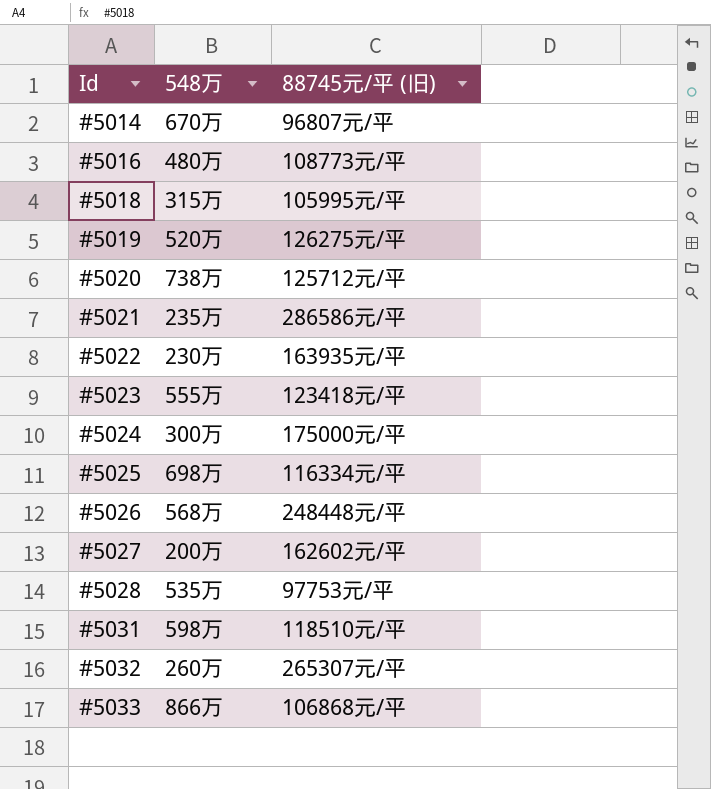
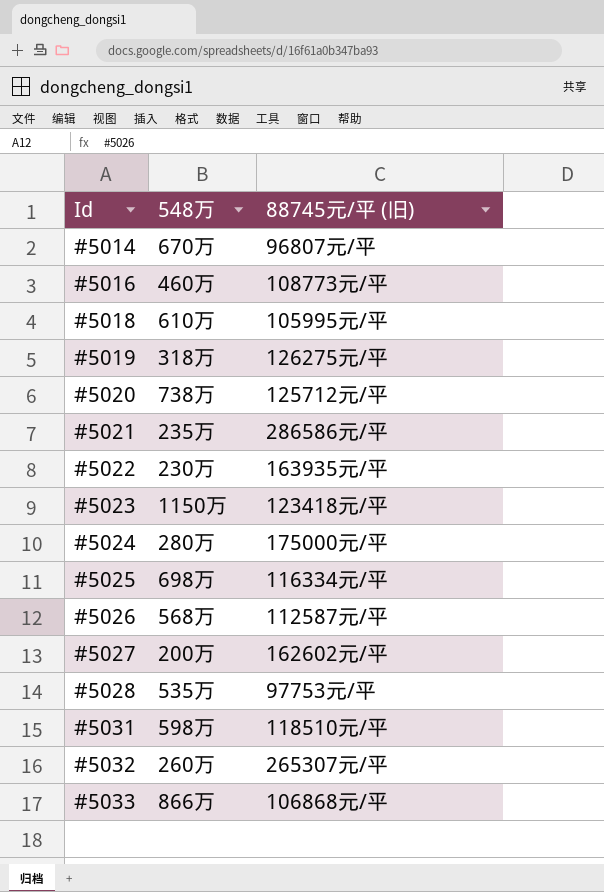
#5016 | 548万: 480万 -> 460万
#5018 | 548万: 315万 -> 610万
#5019 | 548万: 520万 -> 318万
#5023 | 548万: 555万 -> 1150万
#5024 | 548万: 300万 -> 280万
#5026 | 88745元/平 (旧): 248448元/平 -> 112587元/平

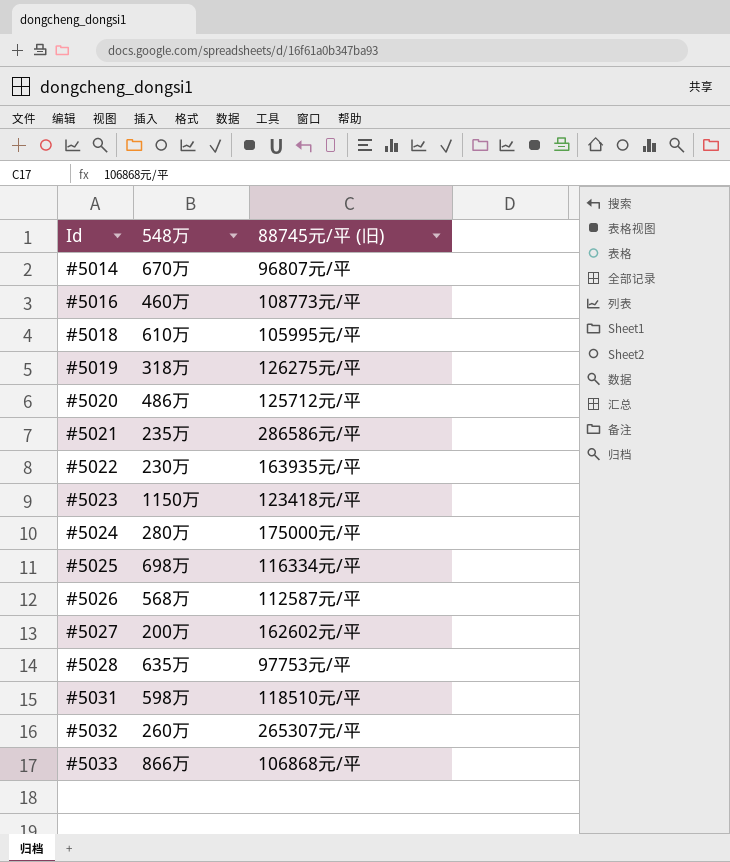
#5020 | 548万: 738万 -> 486万
#5028 | 548万: 535万 -> 635万

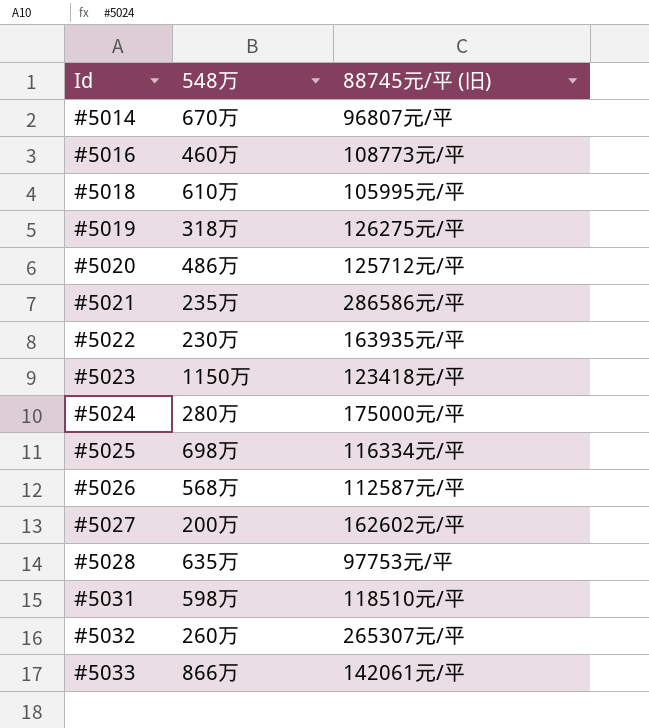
#5033 | 88745元/平 (旧): 106868元/平 -> 142061元/平

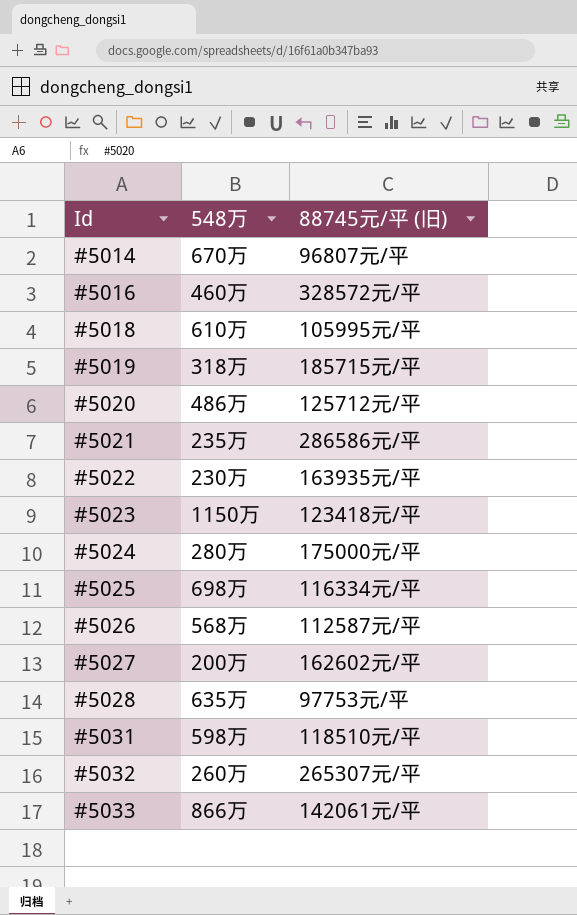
#5016 | 88745元/平 (旧): 108773元/平 -> 328572元/平
#5019 | 88745元/平 (旧): 126275元/平 -> 185715元/平

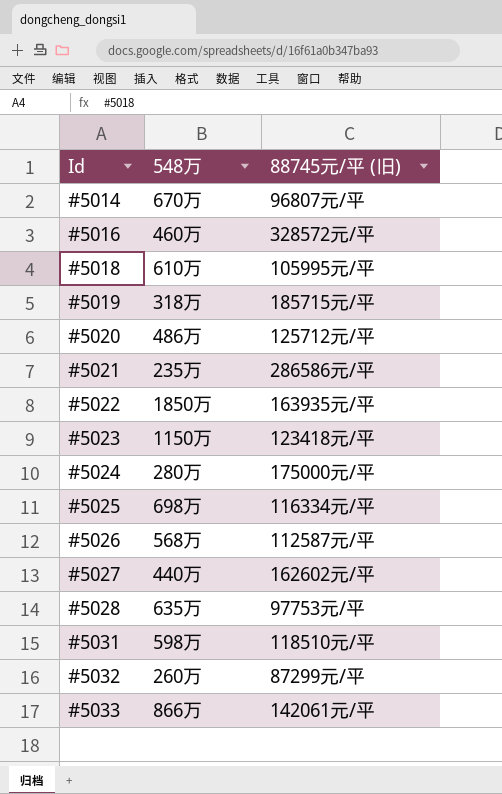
#5022 | 548万: 230万 -> 1850万
#5027 | 548万: 200万 -> 440万
#5032 | 88745元/平 (旧): 265307元/平 -> 87299元/平

